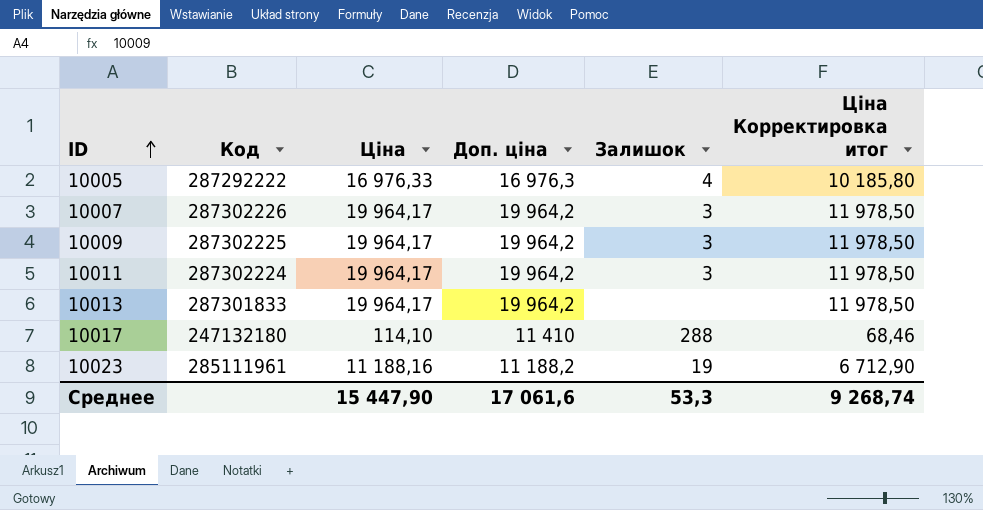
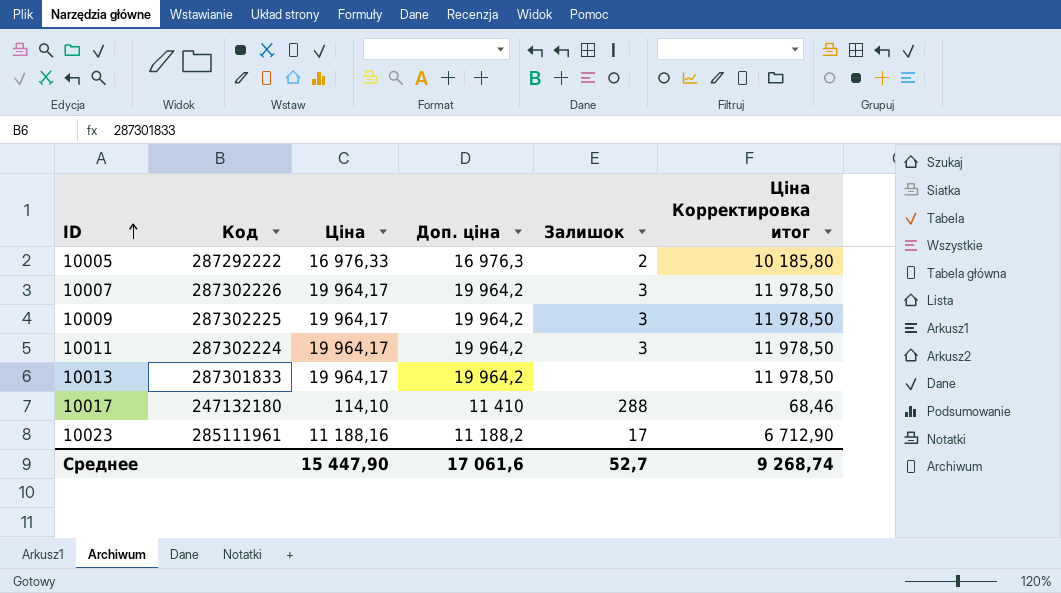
10005 | Залишок: 4 -> 2
10023 | Залишок: 19 -> 17
Среднее | Залишок: 53,3 -> 52,7

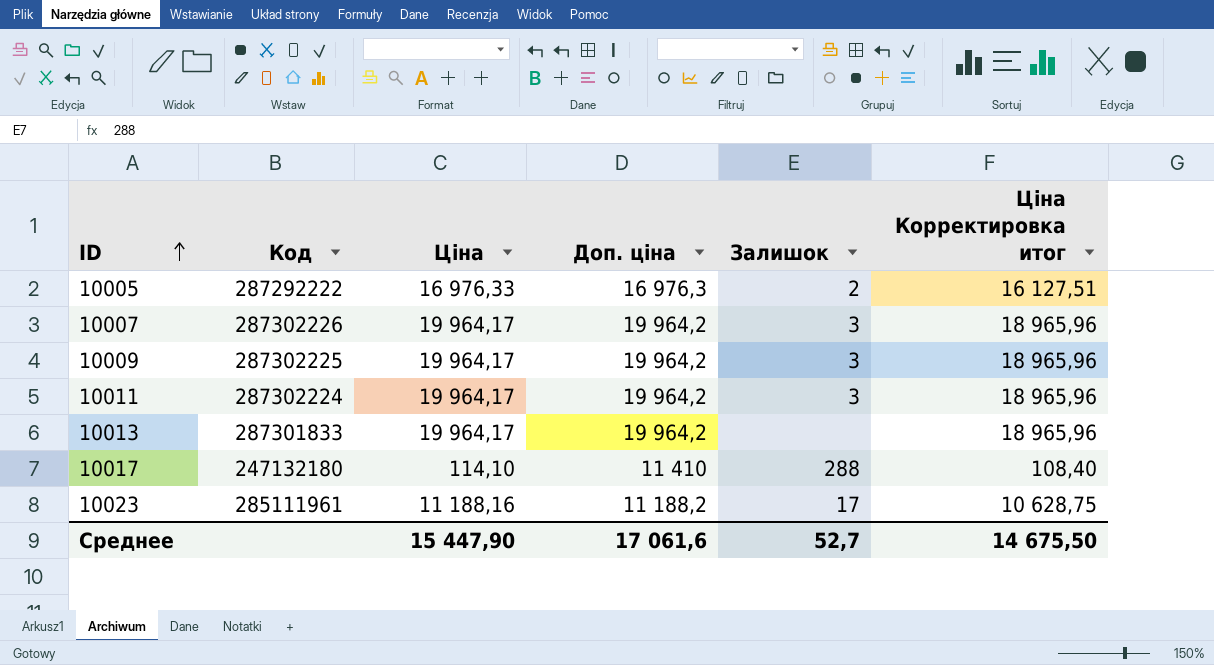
column Ціна Корректировка итог | formula: [Ціна] * 0,6 -> [Ціна] * 0,95
Среднее | Ціна Корректировка итог: 9 268,74 -> 14 675,50

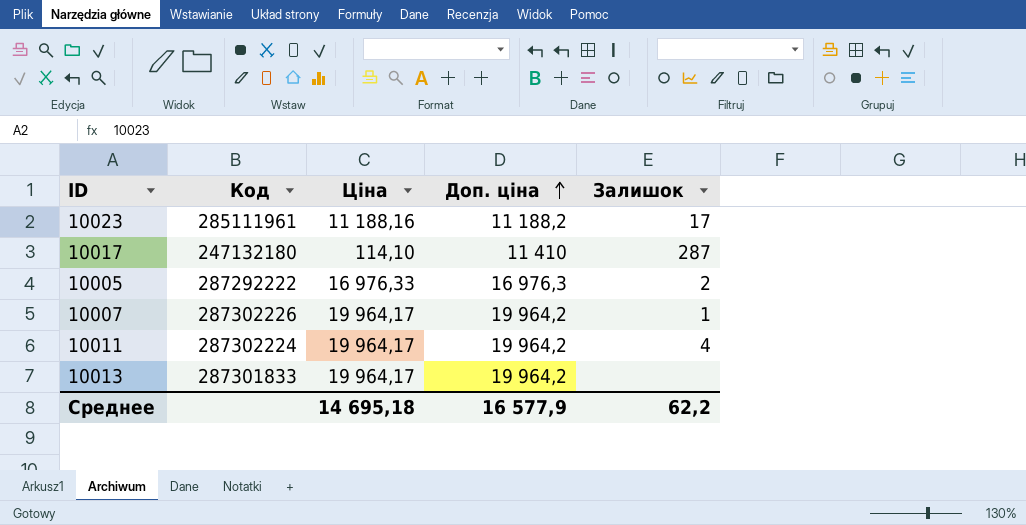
row order: ID ascending -> Доп. ціна ascending
column Ціна Корректировка итог | formula: [Ціна] * 0,95 -> none
row 10009: 287302225 | 19 964,17 | 19 964,2 | 3 | 18 965,96 -> none
10017 | Залишок: 288 -> 287
10007 | Залишок: 3 -> 1
10011 | Залишок: 3 -> 4
Среднее | Ціна: 15 447,90 -> 14 695,18
Среднее | Доп. ціна: 17 061,6 -> 16 577,9
Среднее | Залишок: 52,7 -> 62,2

